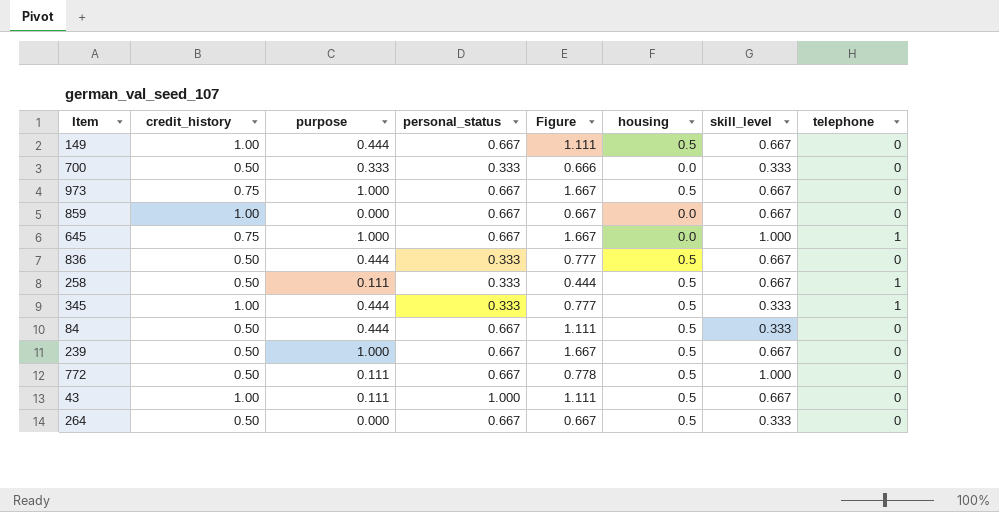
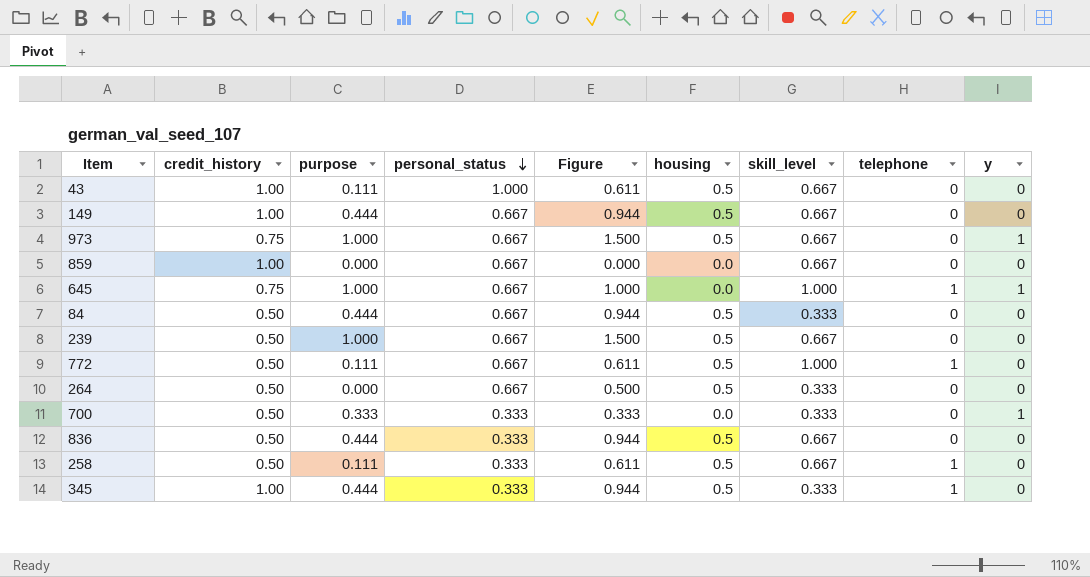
row order: none -> personal_status descending
column Figure | formula: [purpose] + [personal_status] -> [purpose] + [housing]
column y | position: none -> 9
772 | telephone: 0 -> 1

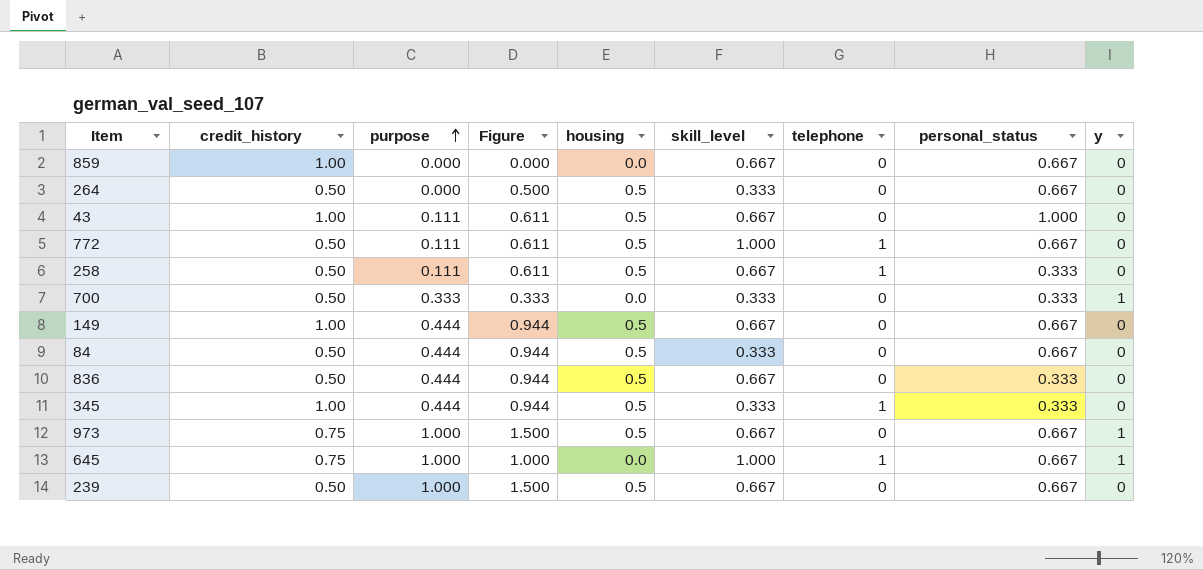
row order: personal_status descending -> purpose ascending
column personal_status | position: 4 -> 8

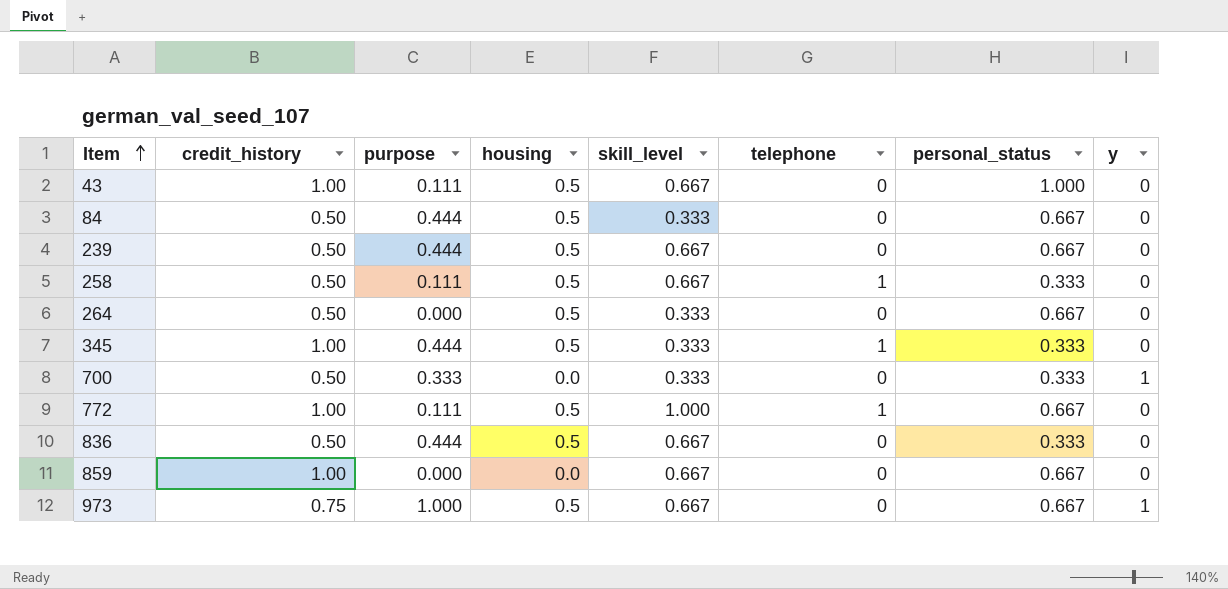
row order: purpose ascending -> Item ascending
column Figure | formula: [purpose] + [housing] -> none
row 149: 1.00 | 0.444 | 0.944 | 0.5 | 0.667 | 0 | 0.667 | 0 -> none
row 645: 0.75 | 1.000 | 1.000 | 0.0 | 1.000 | 1 | 0.667 | 1 -> none
239 | purpose: 1.000 -> 0.444
772 | credit_history: 0.50 -> 1.00

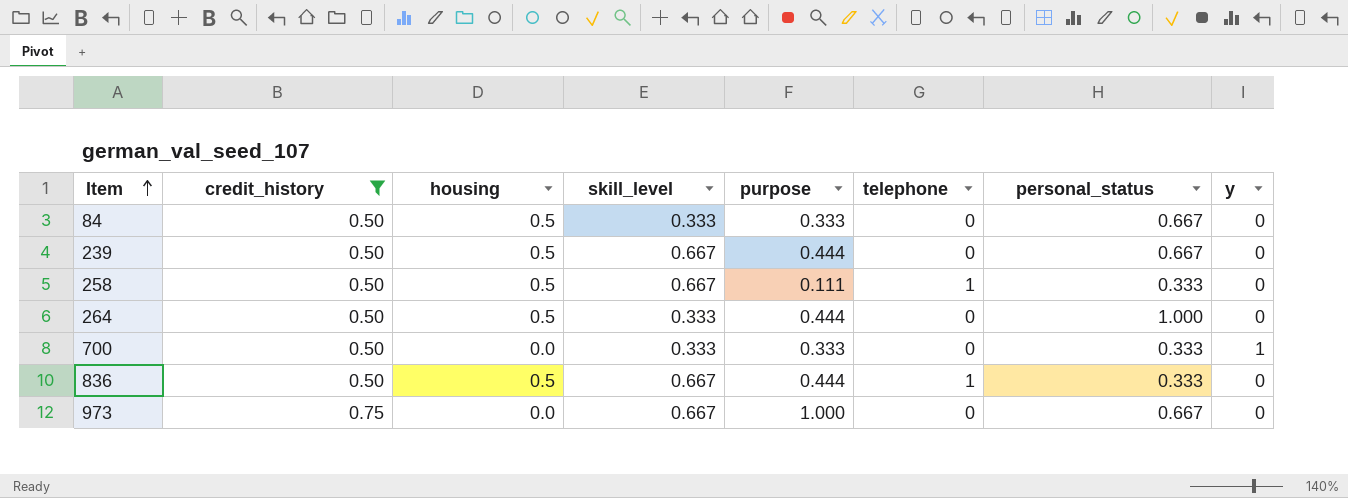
filter: none -> credit_history != 1.00
column purpose | position: 3 -> 5
84 | purpose: 0.444 -> 0.333
264 | purpose: 0.000 -> 0.444
264 | personal_status: 0.667 -> 1.000
836 | telephone: 0 -> 1
973 | housing: 0.5 -> 0.0
973 | y: 1 -> 0

